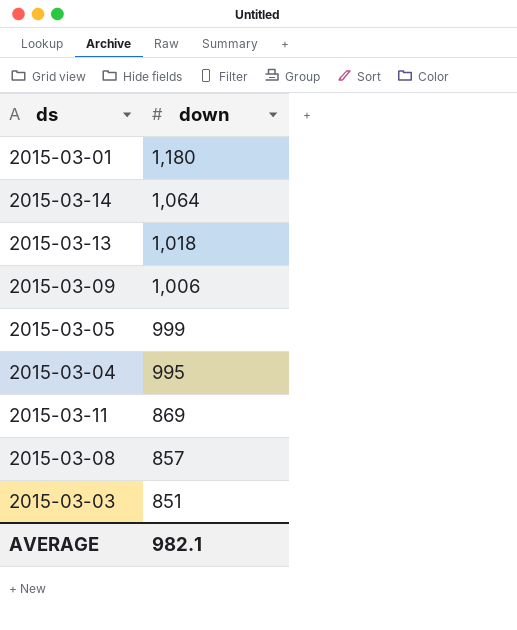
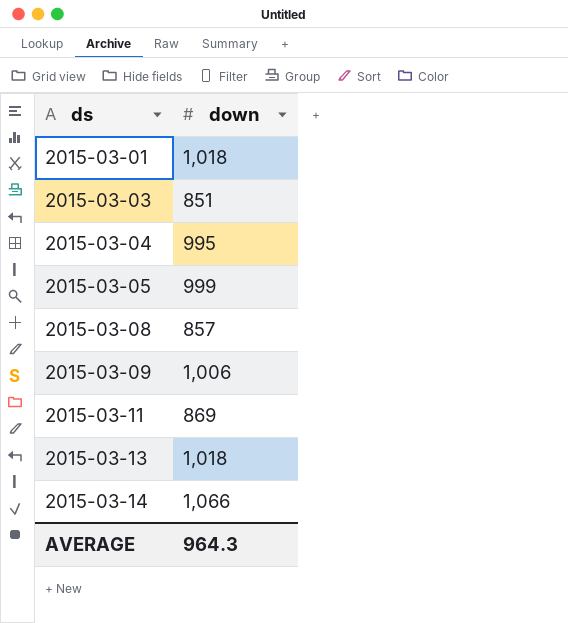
row order: down descending -> ds ascending
2015-03-01 | down: 1,180 -> 1,018
2015-03-14 | down: 1,064 -> 1,066
AVERAGE | down: 982.1 -> 964.3

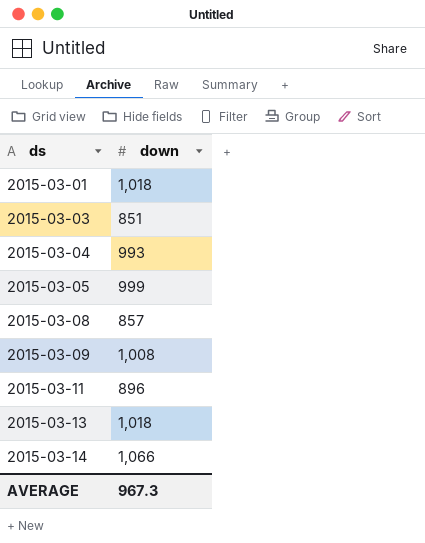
2015-03-04 | down: 995 -> 993
2015-03-09 | down: 1,006 -> 1,008
2015-03-11 | down: 869 -> 896
AVERAGE | down: 964.3 -> 967.3

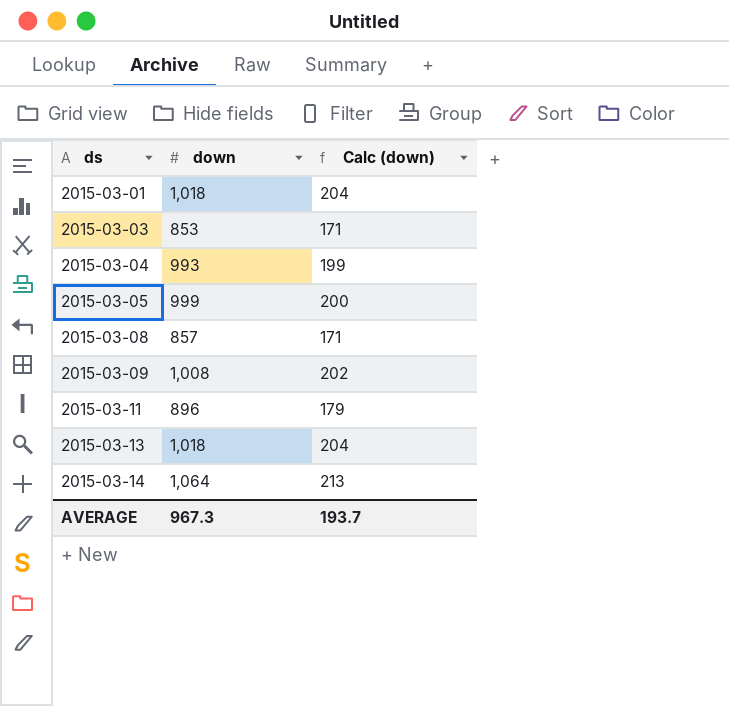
column Calc (down) | formula: none -> [down] * 0.2
2015-03-03 | down: 851 -> 853
2015-03-14 | down: 1,066 -> 1,064

